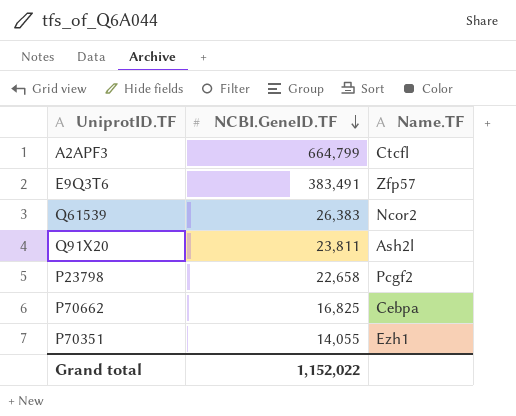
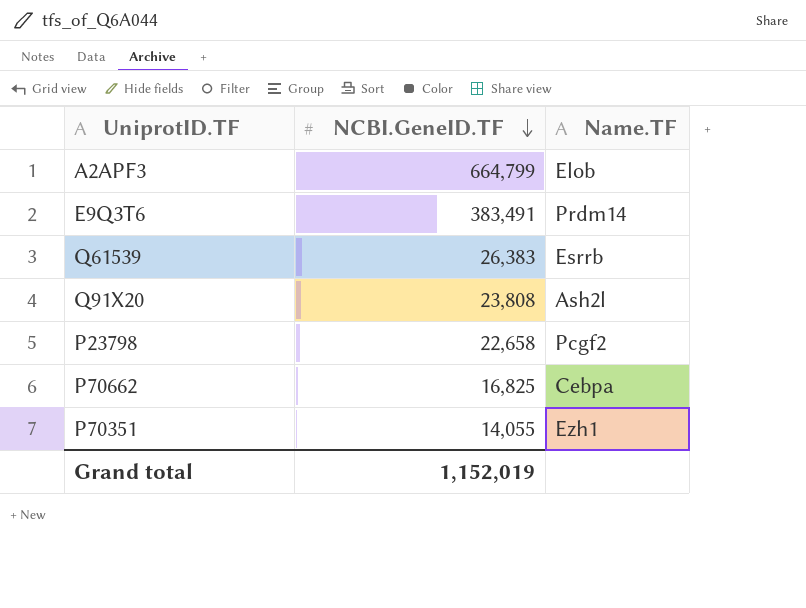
A2APF3 | Name.TF: Ctcfl -> Elob
E9Q3T6 | Name.TF: Zfp57 -> Prdm14
Q61539 | Name.TF: Ncor2 -> Esrrb
Q91X20 | NCBI.GeneID.TF: 23,811 -> 23,808
Grand total | NCBI.GeneID.TF: 1,152,022 -> 1,152,019

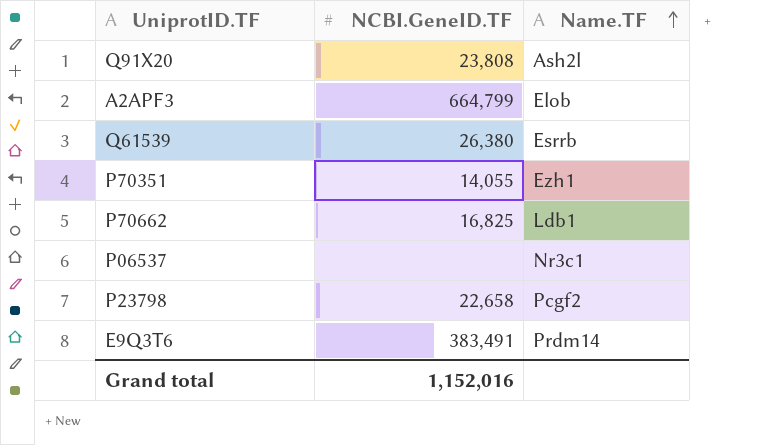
row order: NCBI.GeneID.TF descending -> Name.TF ascending
Q61539 | NCBI.GeneID.TF: 26,383 -> 26,380
P70662 | Name.TF: Cebpa -> Ldb1
row P06537: none -> none | Nr3c1
Grand total | NCBI.GeneID.TF: 1,152,019 -> 1,152,016

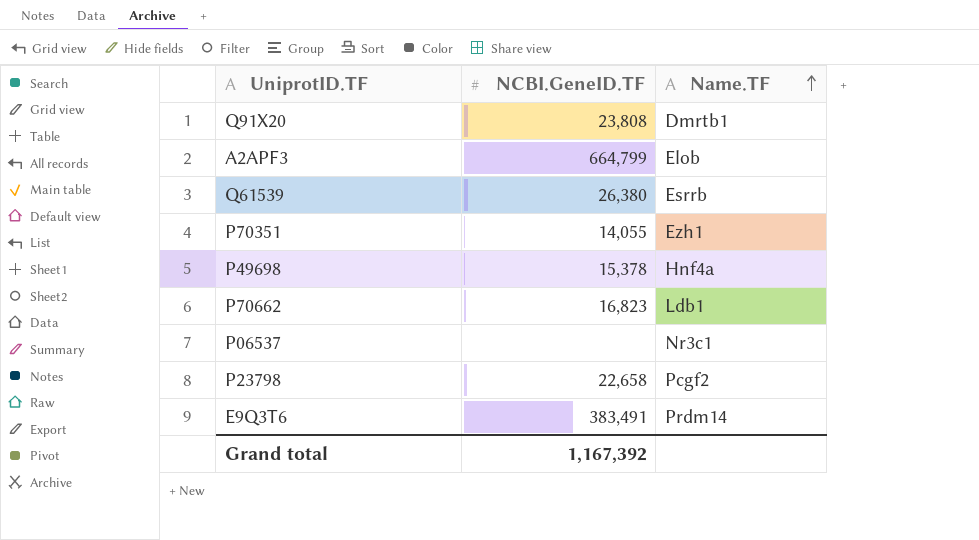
Q91X20 | Name.TF: Ash2l -> Dmrtb1
row P49698: none -> 15,378 | Hnf4a
P70662 | NCBI.GeneID.TF: 16,825 -> 16,823
Grand total | NCBI.GeneID.TF: 1,152,016 -> 1,167,392

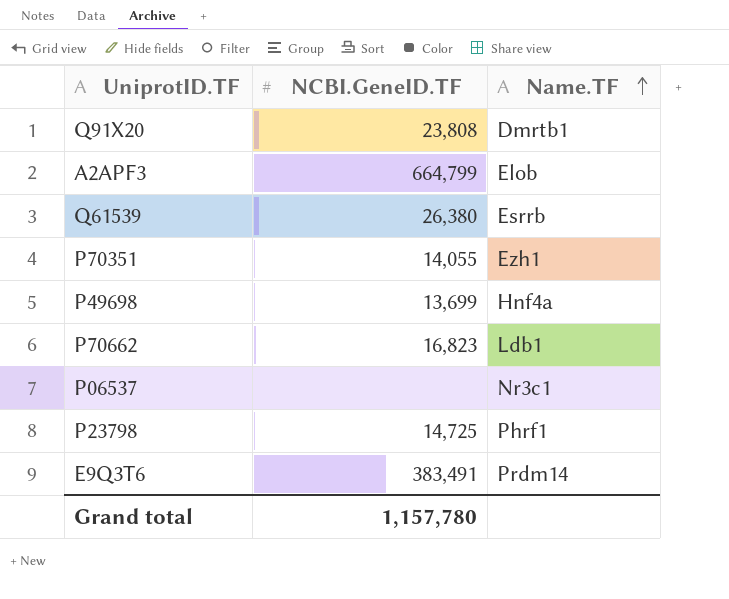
P49698 | NCBI.GeneID.TF: 15,378 -> 13,699
P23798 | NCBI.GeneID.TF: 22,658 -> 14,725
P23798 | Name.TF: Pcgf2 -> Phrf1
Grand total | NCBI.GeneID.TF: 1,167,392 -> 1,157,780

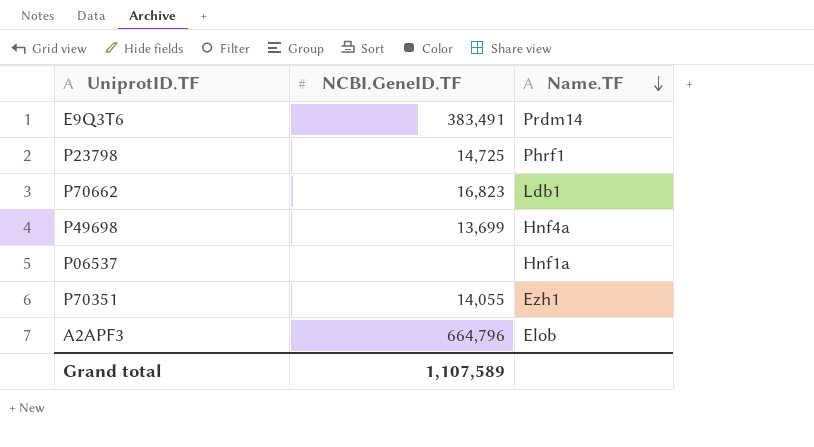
row order: Name.TF ascending -> Name.TF descending
row Q91X20: 23,808 | Dmrtb1 -> none
row Q61539: 26,380 | Esrrb -> none
P06537 | Name.TF: Nr3c1 -> Hnf1a
A2APF3 | NCBI.GeneID.TF: 664,799 -> 664,796
Grand total | NCBI.GeneID.TF: 1,157,780 -> 1,107,589

